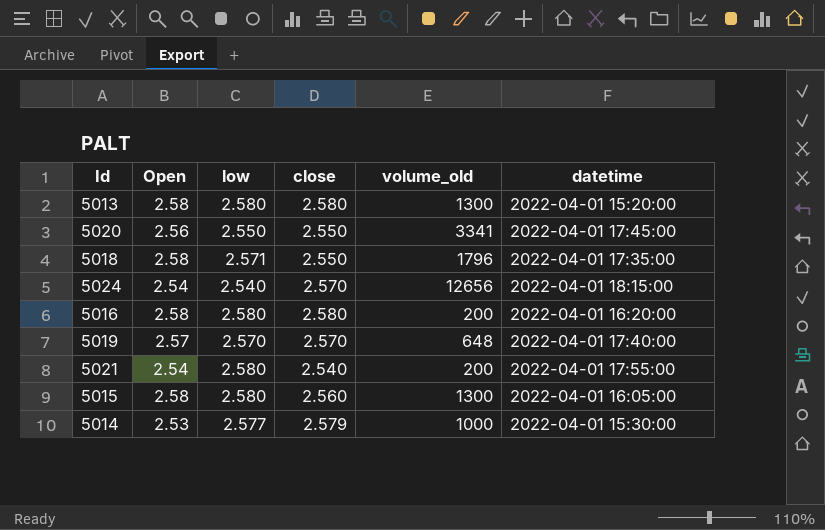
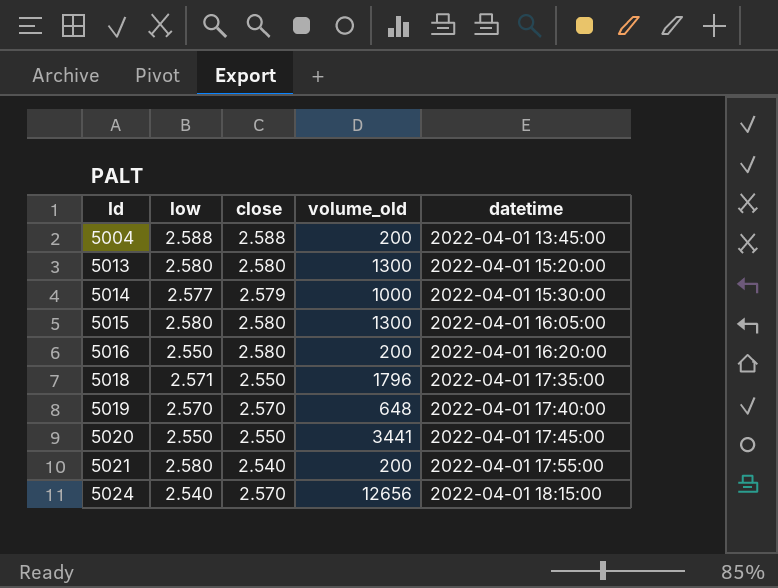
row order: none -> Id ascending
column Open | position: 2 -> none
row 5004: none -> 2.588 | 2.588 | 200 | 2022-04-01 13:45:00
5015 | close: 2.560 -> 2.580
5016 | low: 2.580 -> 2.550
5020 | volume_old: 3341 -> 3441

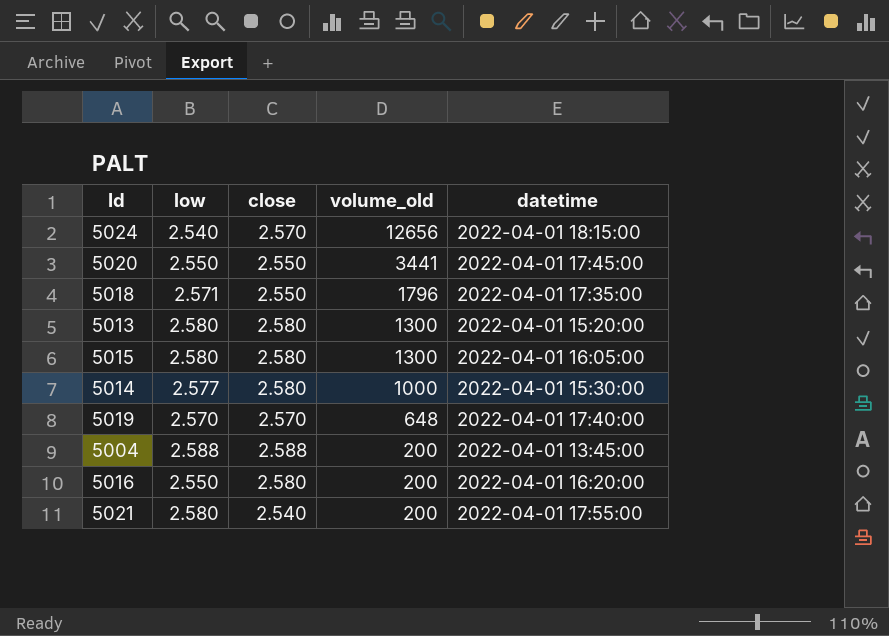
row order: Id ascending -> volume_old descending
5014 | close: 2.579 -> 2.580

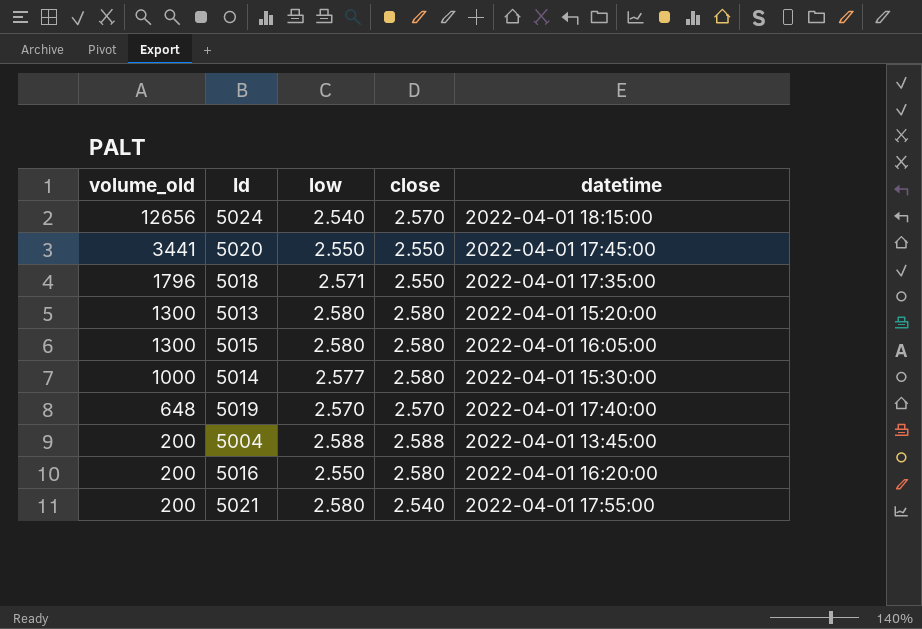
column volume_old | position: 4 -> 1

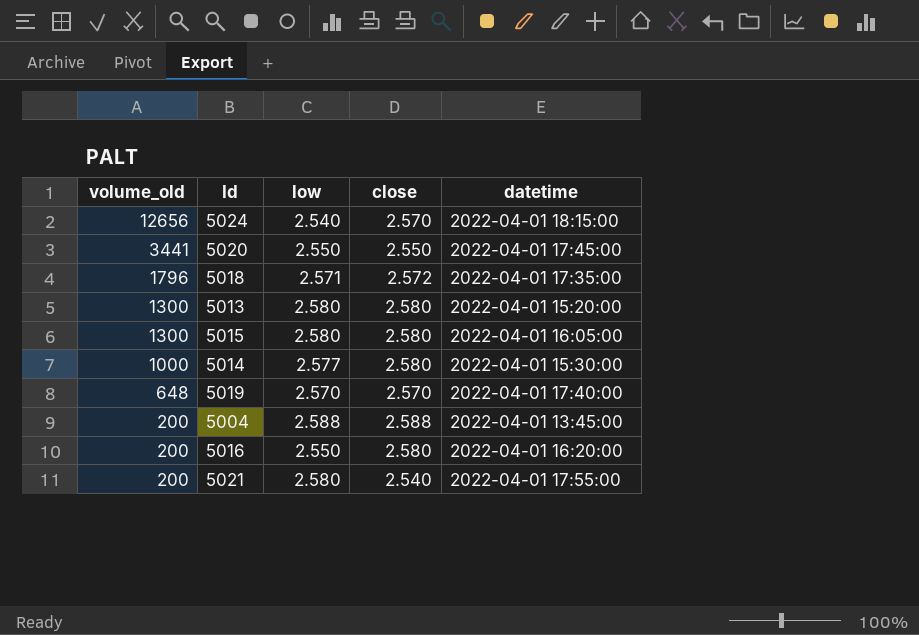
5018 | close: 2.550 -> 2.572

